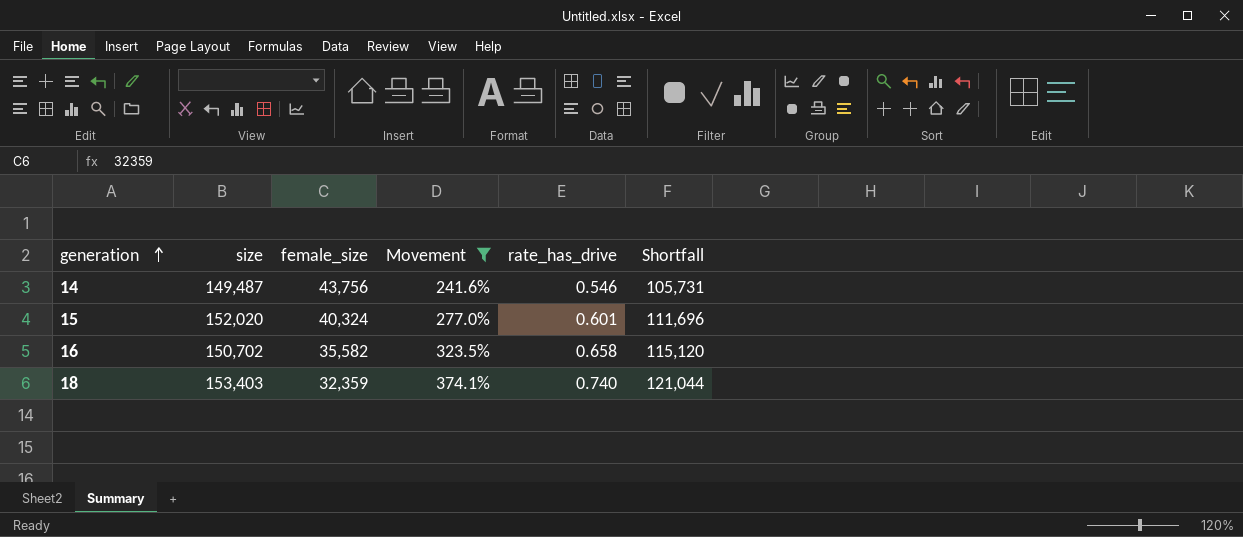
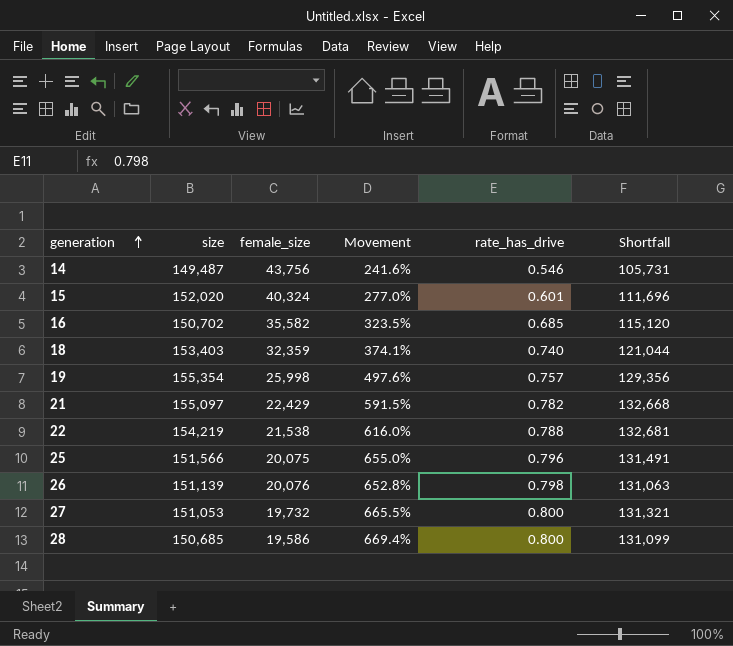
filter: Movement <= 374.1% -> none
16 | rate_has_drive: 0.658 -> 0.685

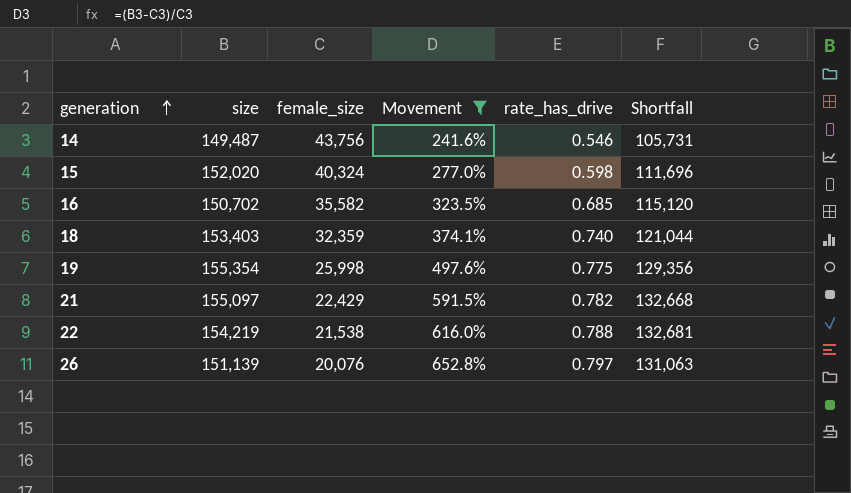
filter: none -> Movement <= 652.8%
15 | rate_has_drive: 0.601 -> 0.598
19 | rate_has_drive: 0.757 -> 0.775
26 | rate_has_drive: 0.798 -> 0.797

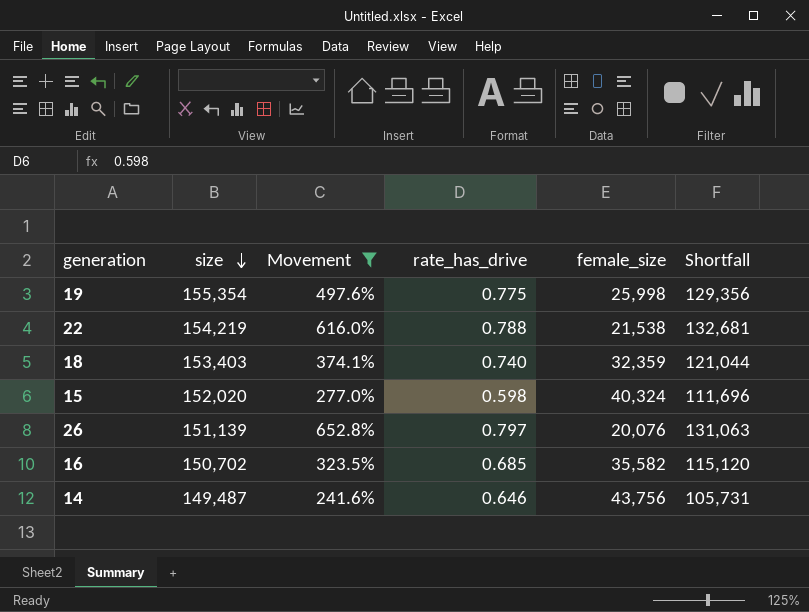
row order: generation ascending -> size descending
column female_size | position: 3 -> 5
row 21: 155,097 | 22,429 | 591.5% | 0.782 | 132,668 -> none
14 | rate_has_drive: 0.546 -> 0.646

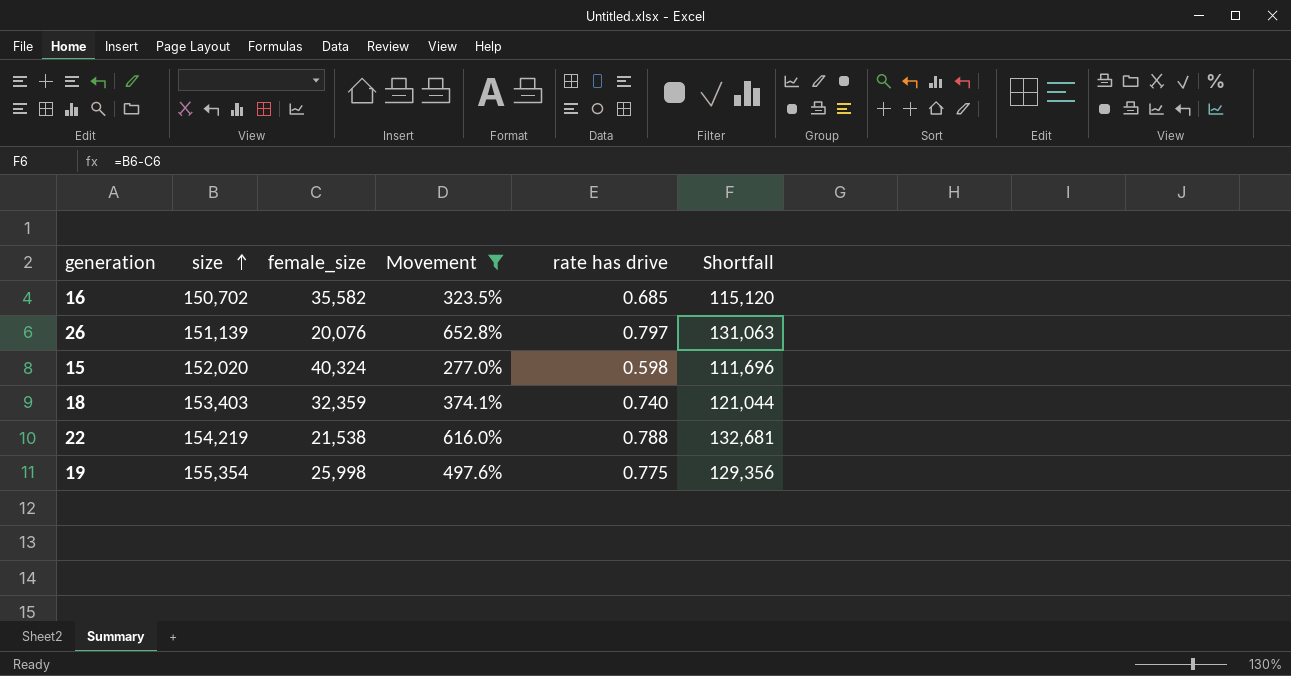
row order: size descending -> size ascending
column female_size | position: 5 -> 3
column name: rate_has_drive -> rate has drive
row 14: 149,487 | 241.6% | 0.646 | 43,756 | 105,731 -> none

